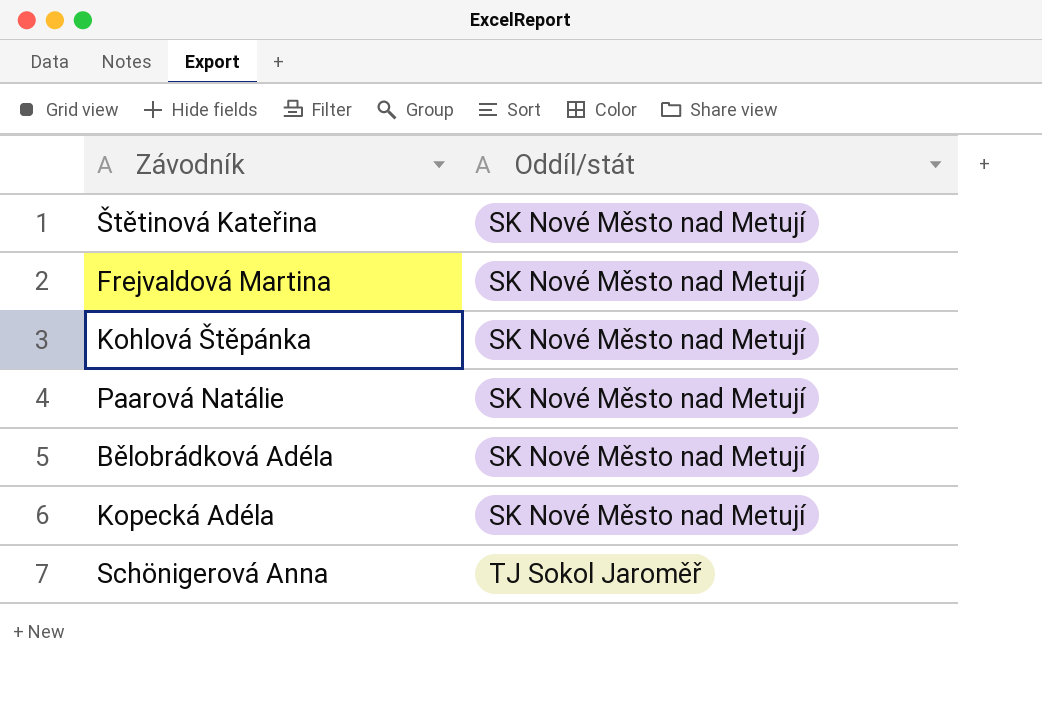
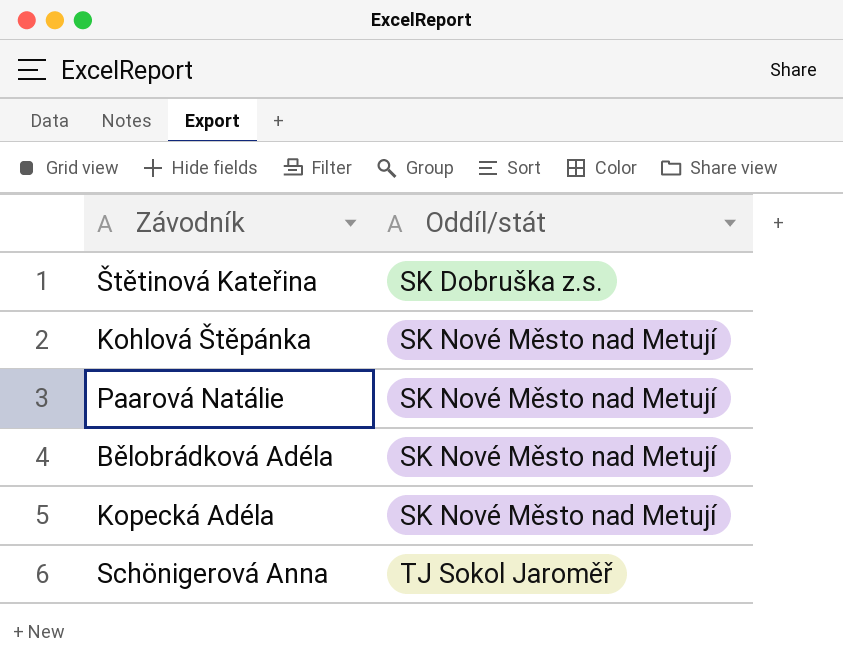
row Frejvaldová Martina: SK Nové Město nad Metují -> none
Štětinová Kateřina | Oddíl/stát: SK Nové Město nad Metují -> SK Dobruška z.s.

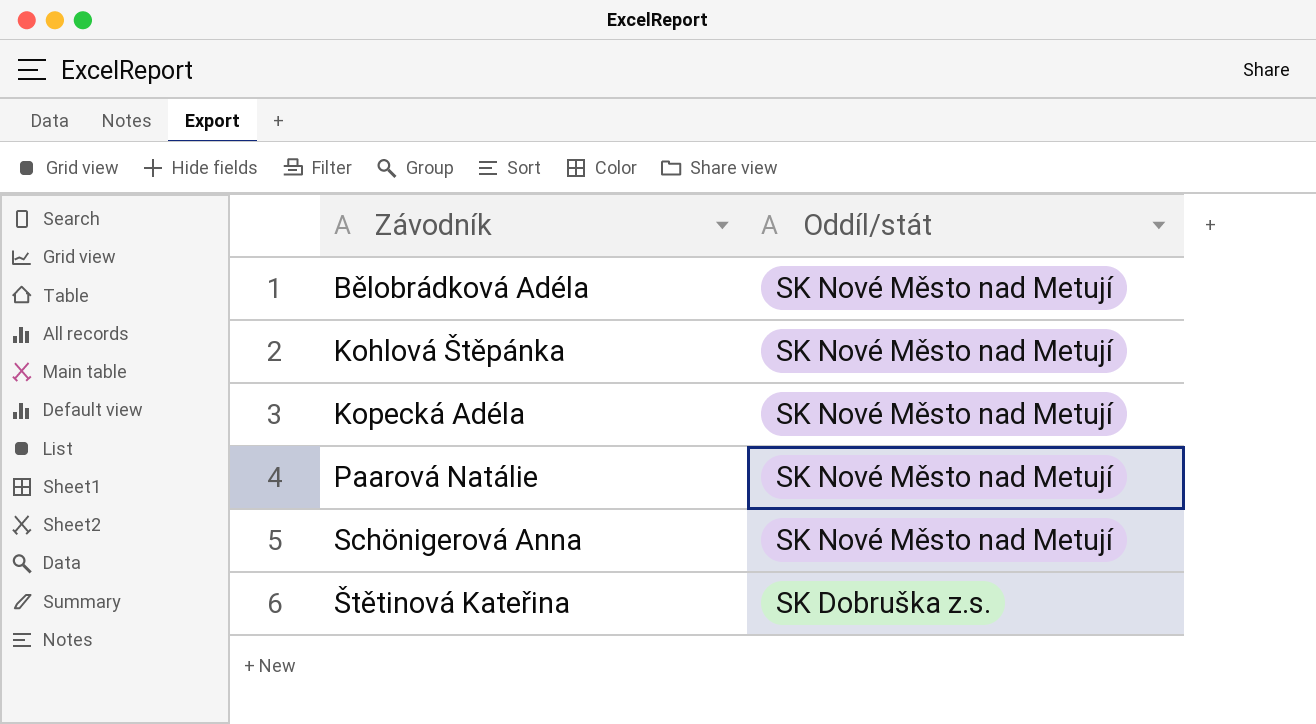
row order: Oddíl/stát ascending -> Závodník ascending
Schönigerová Anna | Oddíl/stát: TJ Sokol Jaroměř -> SK Nové Město nad Metují

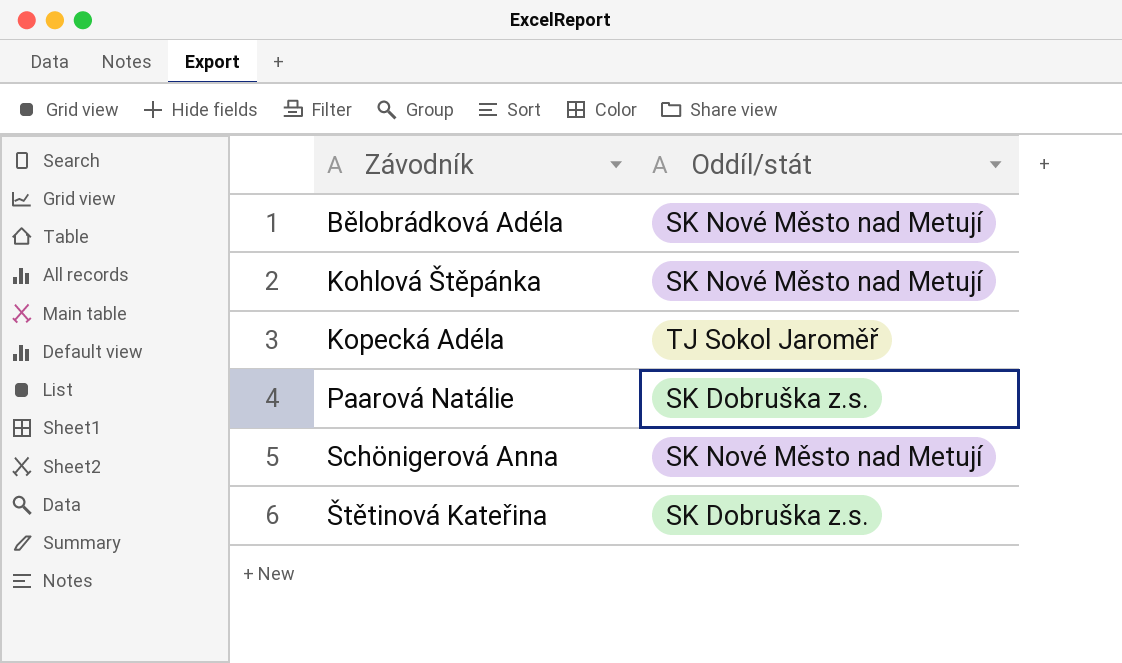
Kopecká Adéla | Oddíl/stát: SK Nové Město nad Metují -> TJ Sokol Jaroměř
Paarová Natálie | Oddíl/stát: SK Nové Město nad Metují -> SK Dobruška z.s.

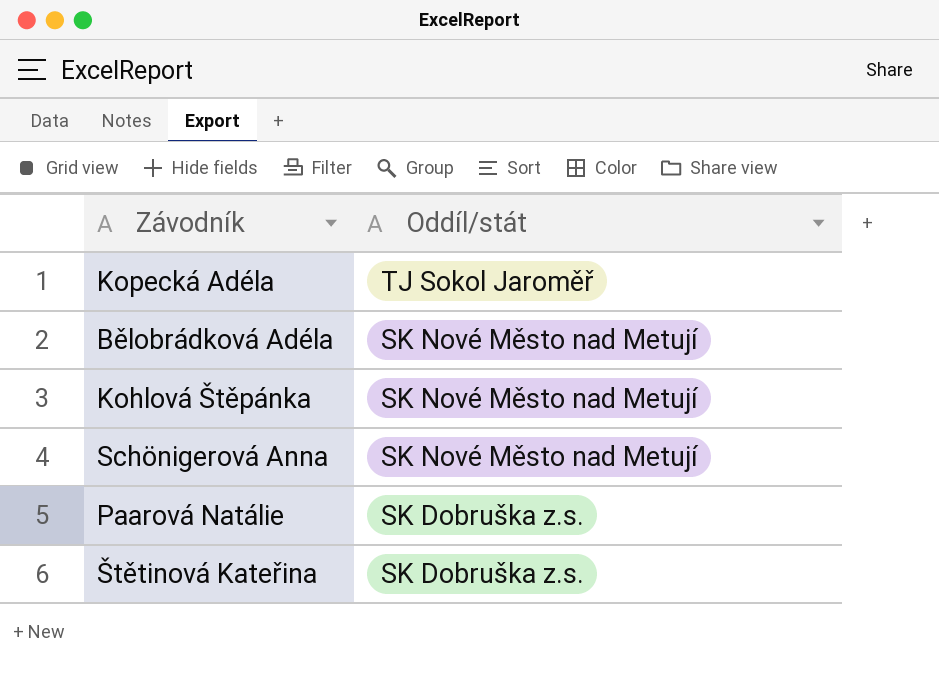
row order: Závodník ascending -> Oddíl/stát descending

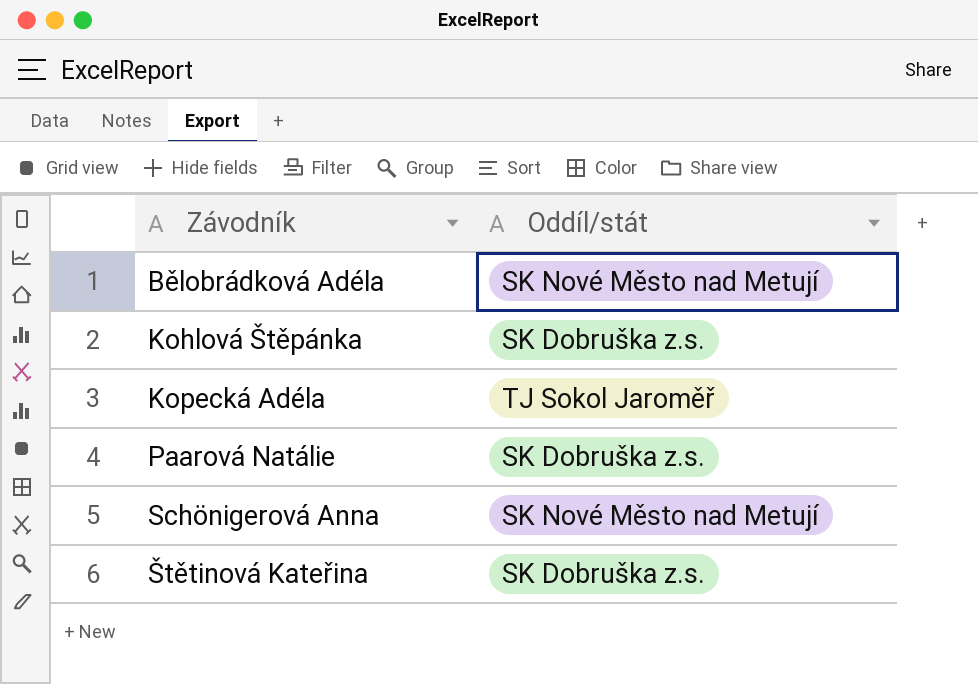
row order: Oddíl/stát descending -> Závodník ascending
Kohlová Štěpánka | Oddíl/stát: SK Nové Město nad Metují -> SK Dobruška z.s.

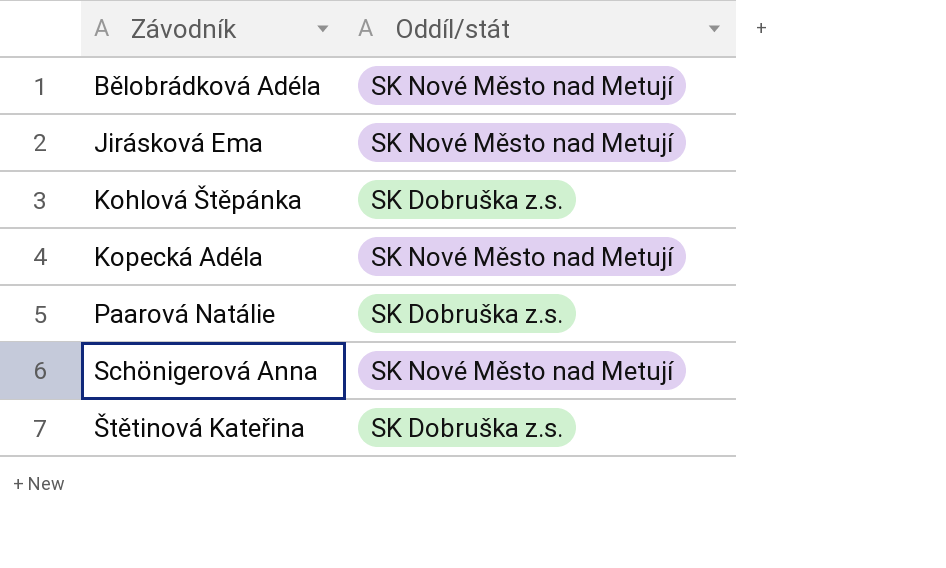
row Jirásková Ema: none -> SK Nové Město nad Metují
Kopecká Adéla | Oddíl/stát: TJ Sokol Jaroměř -> SK Nové Město nad Metují

